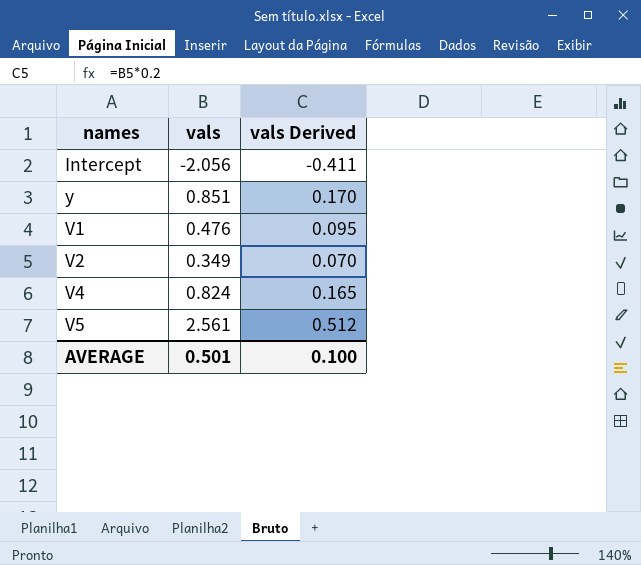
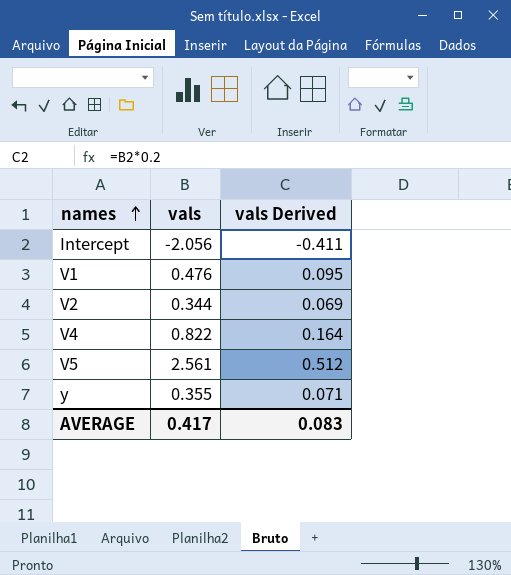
row order: none -> names ascending
V2 | vals: 0.349 -> 0.344
V2 | vals Derived: 0.070 -> 0.069
V4 | vals: 0.824 -> 0.822
V4 | vals Derived: 0.165 -> 0.164
y | vals: 0.851 -> 0.355
y | vals Derived: 0.170 -> 0.071
AVERAGE | vals: 0.501 -> 0.417
AVERAGE | vals Derived: 0.100 -> 0.083

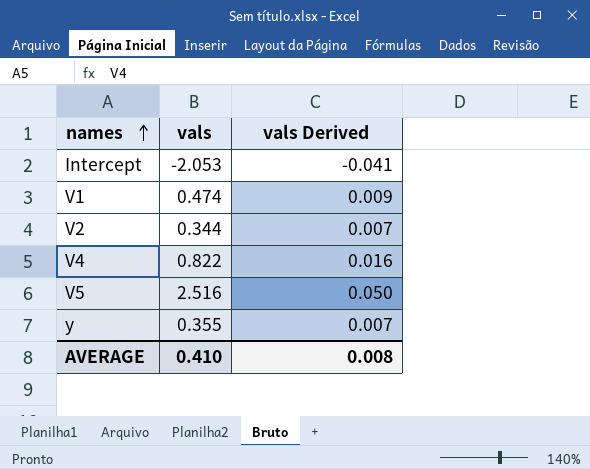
column vals Derived | formula: [vals] * 0.2 -> [vals] * 0.02
Intercept | vals: -2.056 -> -2.053
V1 | vals: 0.476 -> 0.474
V5 | vals: 2.561 -> 2.516
AVERAGE | vals: 0.417 -> 0.410
AVERAGE | vals Derived: 0.083 -> 0.008

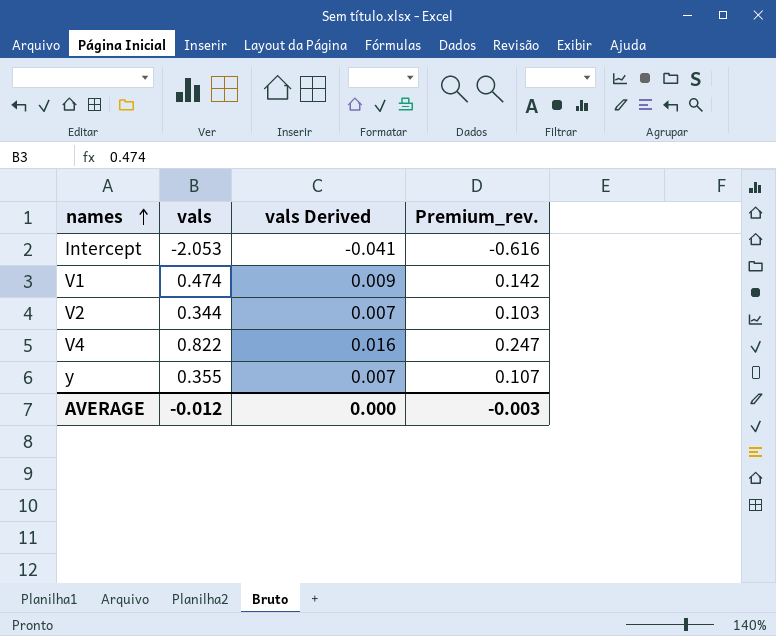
column Premium_rev. | formula: none -> [vals] * 0.3
row V5: 2.516 | 0.050 -> none
AVERAGE | vals: 0.410 -> -0.012
AVERAGE | vals Derived: 0.008 -> 0.000

